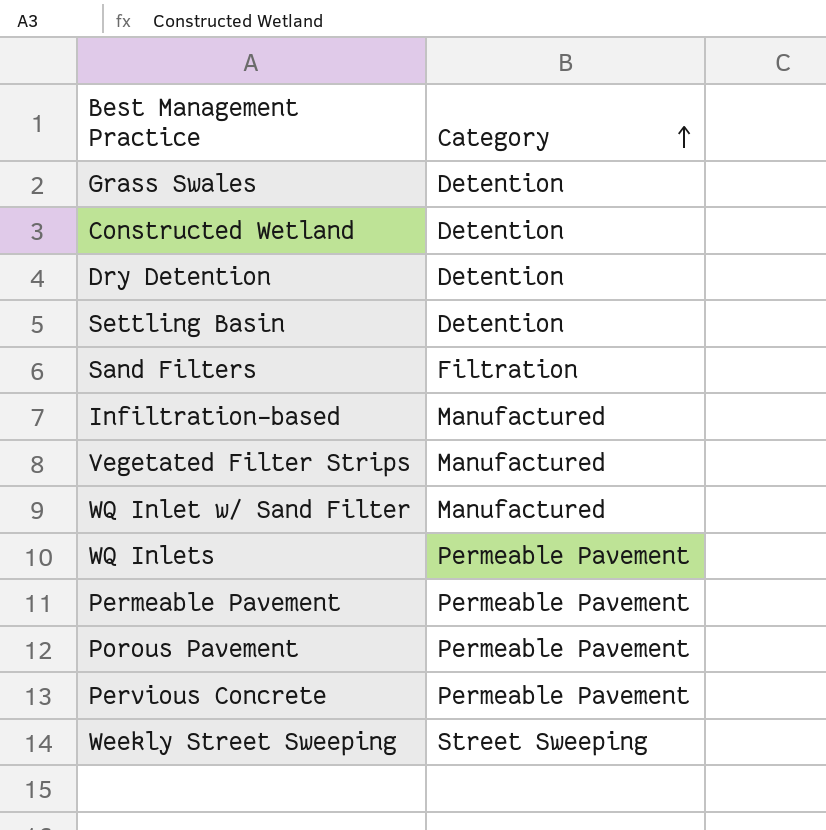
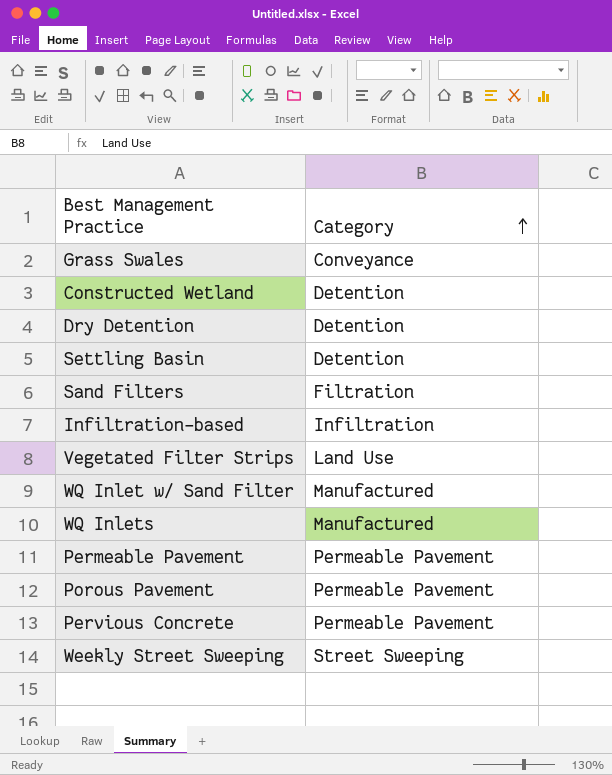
Grass Swales | Category: Detention -> Conveyance
Infiltration-based | Category: Manufactured -> Infiltration
Vegetated Filter Strips | Category: Manufactured -> Land Use
WQ Inlets | Category: Permeable Pavement -> Manufactured

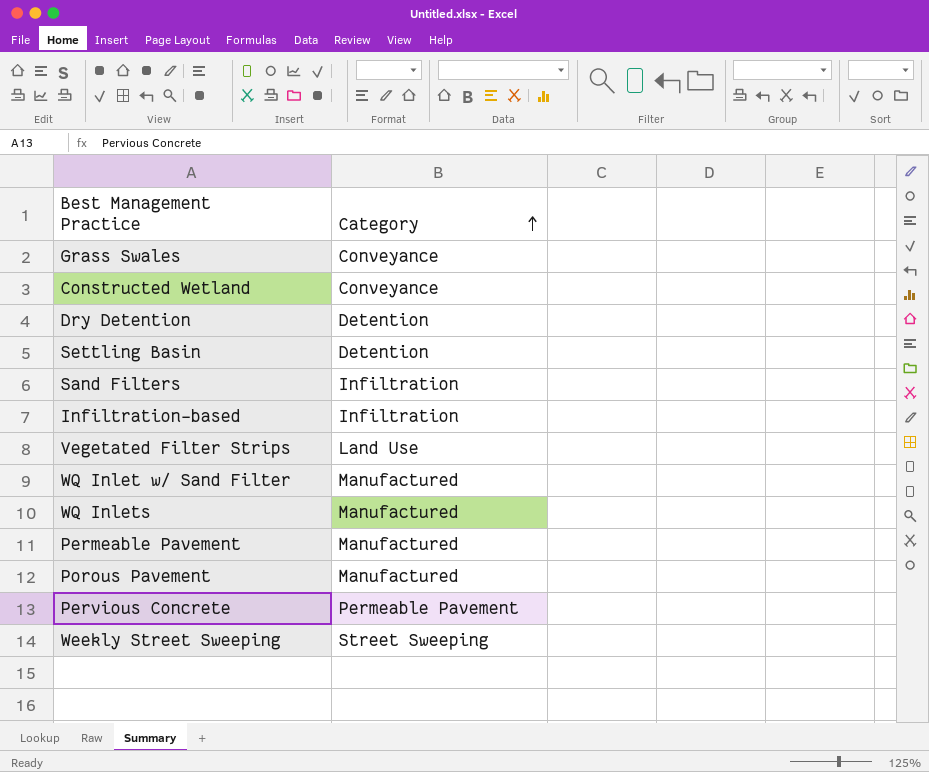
Constructed Wetland | Category: Detention -> Conveyance
Sand Filters | Category: Filtration -> Infiltration
Permeable Pavement | Category: Permeable Pavement -> Manufactured
Porous Pavement | Category: Permeable Pavement -> Manufactured

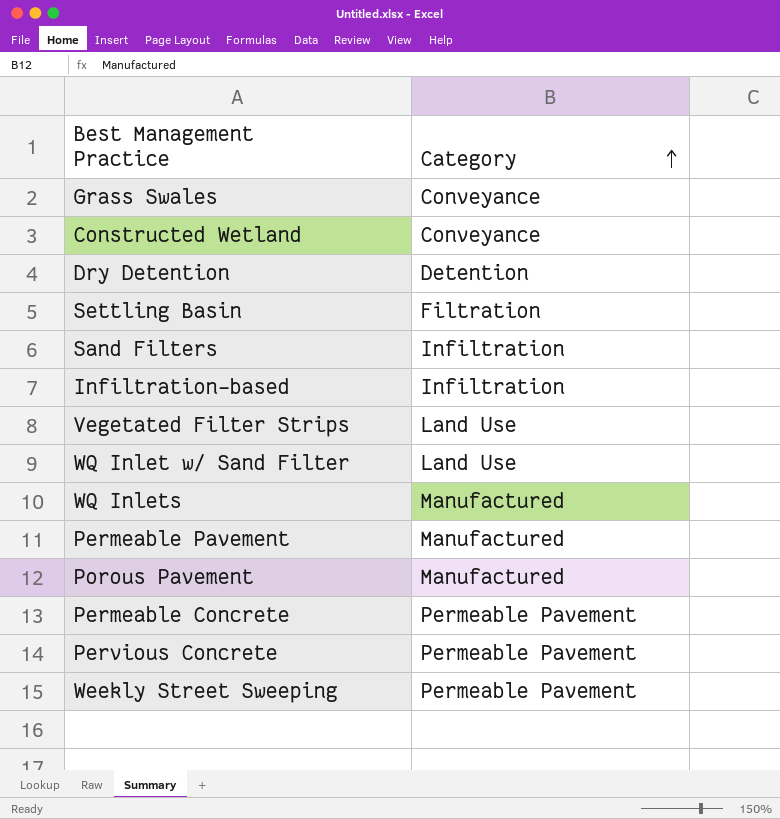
Settling Basin | Category: Detention -> Filtration
WQ Inlet w/ Sand Filter | Category: Manufactured -> Land Use
row Permeable Concrete: none -> Permeable Pavement
Weekly Street Sweeping | Category: Street Sweeping -> Permeable Pavement

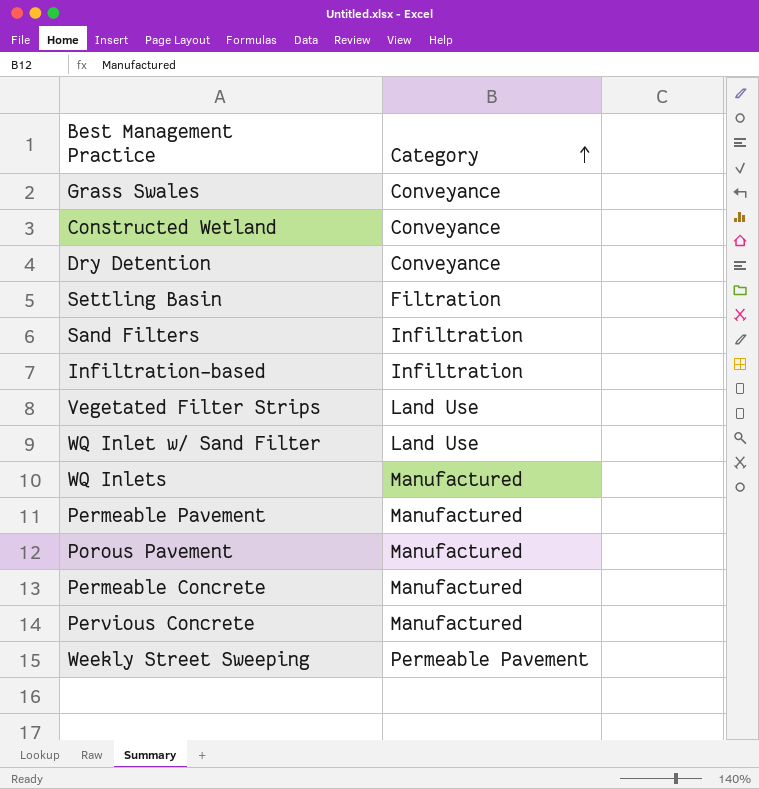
Dry Detention | Category: Detention -> Conveyance
Permeable Concrete | Category: Permeable Pavement -> Manufactured
Pervious Concrete | Category: Permeable Pavement -> Manufactured

